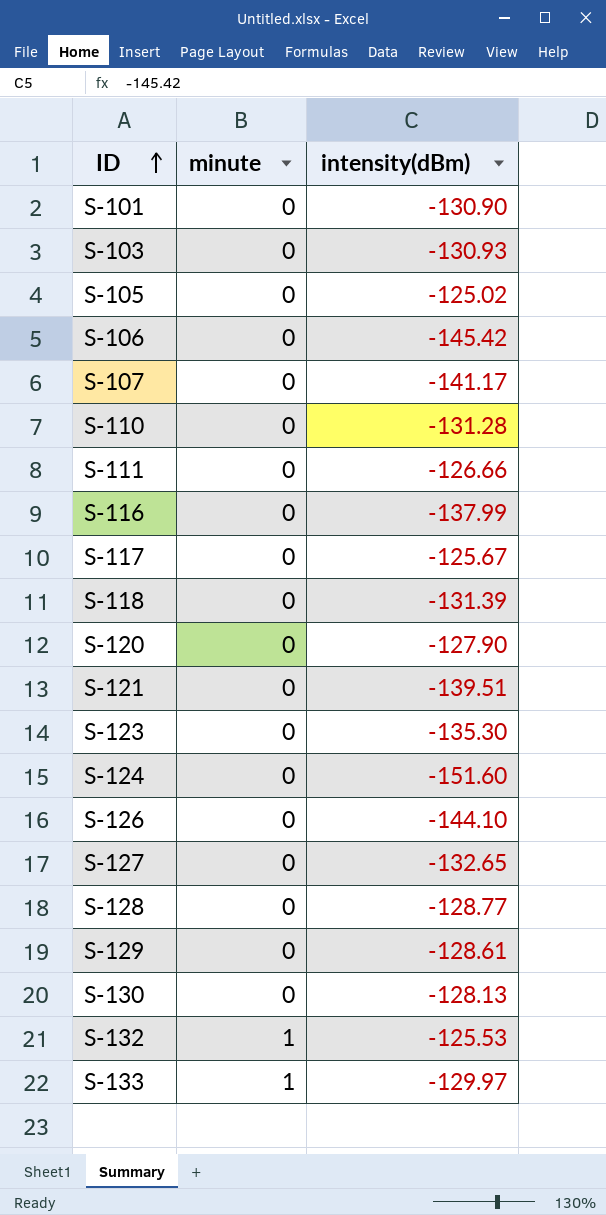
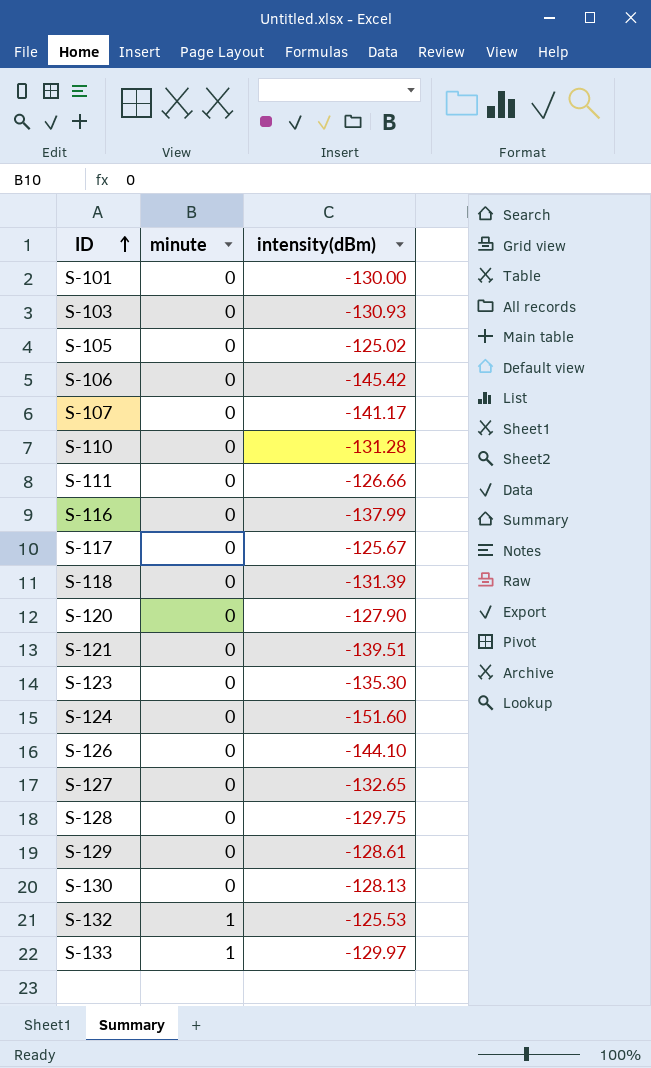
S-101 | intensity(dBm): -130.90 -> -130.00
S-128 | intensity(dBm): -128.77 -> -129.75

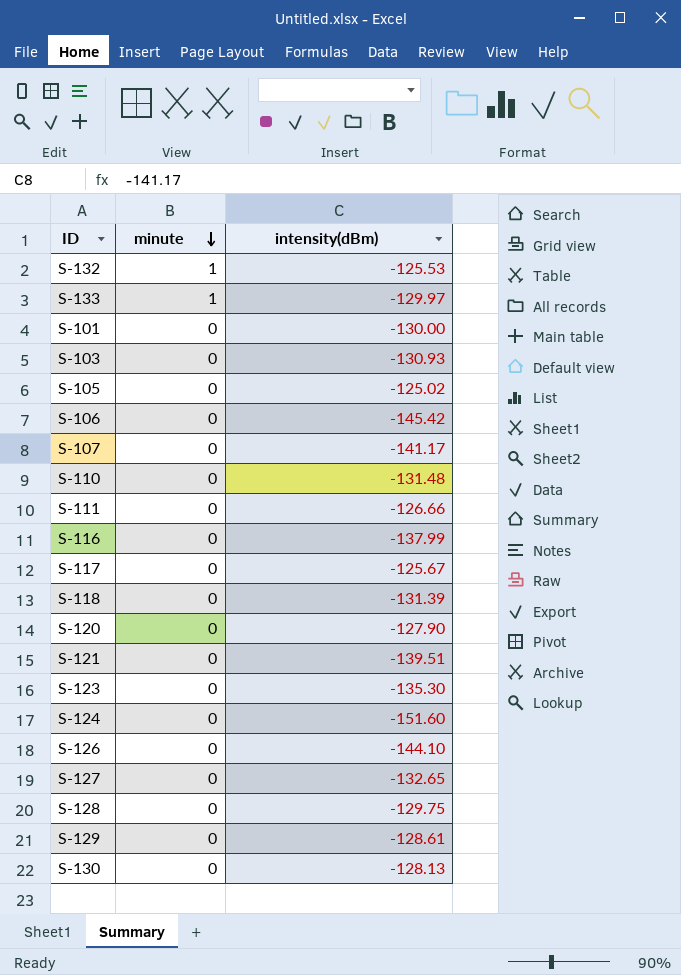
row order: ID ascending -> minute descending
S-110 | intensity(dBm): -131.28 -> -131.48

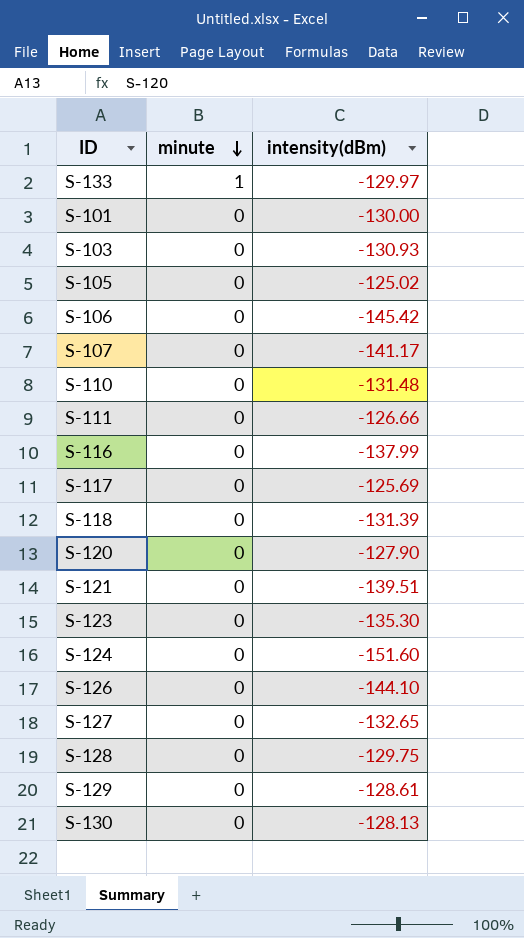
row S-132: 1 | -125.53 -> none
S-117 | intensity(dBm): -125.67 -> -125.69

